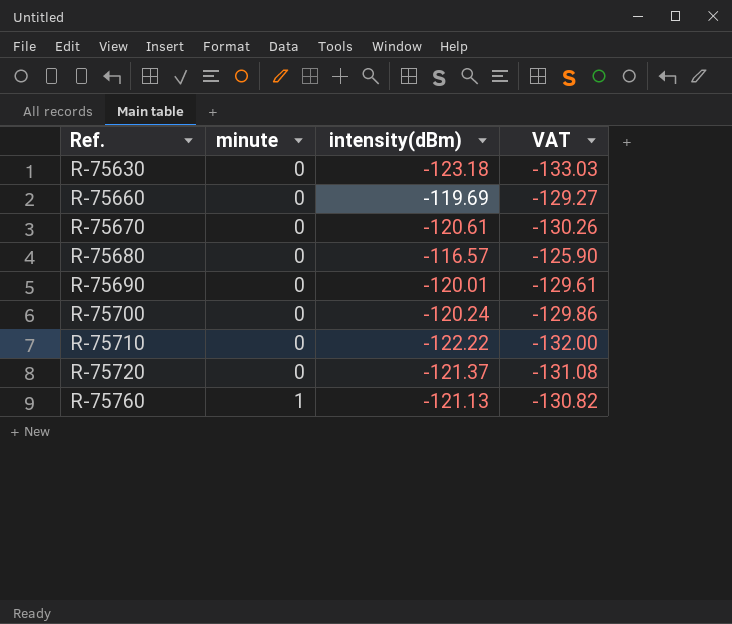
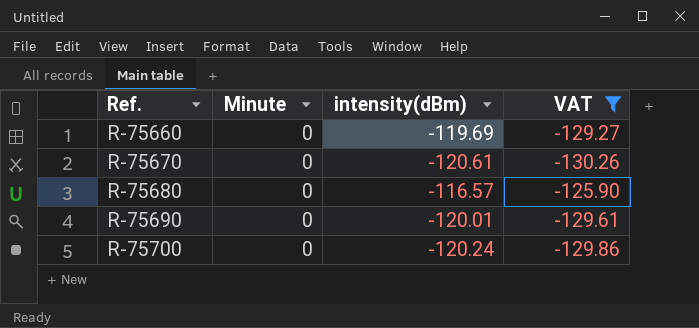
filter: none -> VAT >= -130.26
column name: minute -> Minute

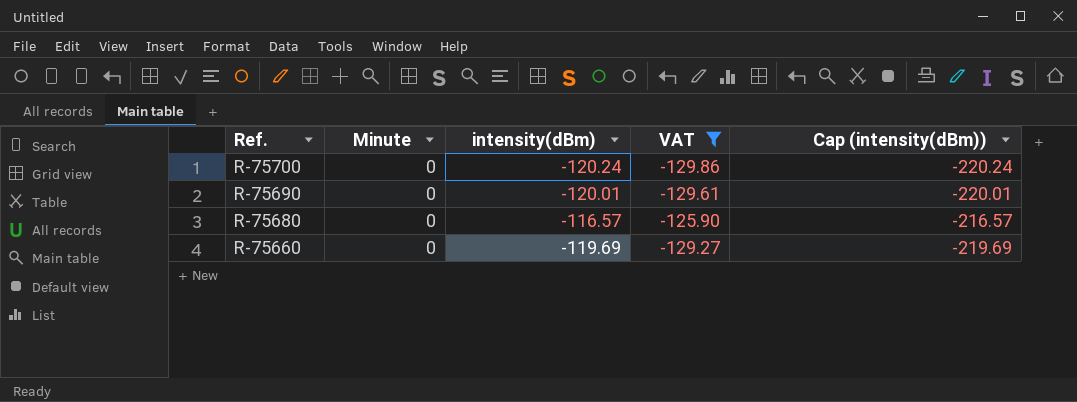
row order: Ref. ascending -> Ref. descending
column Cap (intensity(dBm)) | formula: none -> [intensity(dBm)] - 100
row R-75670: 0 | -120.61 | -130.26 -> none

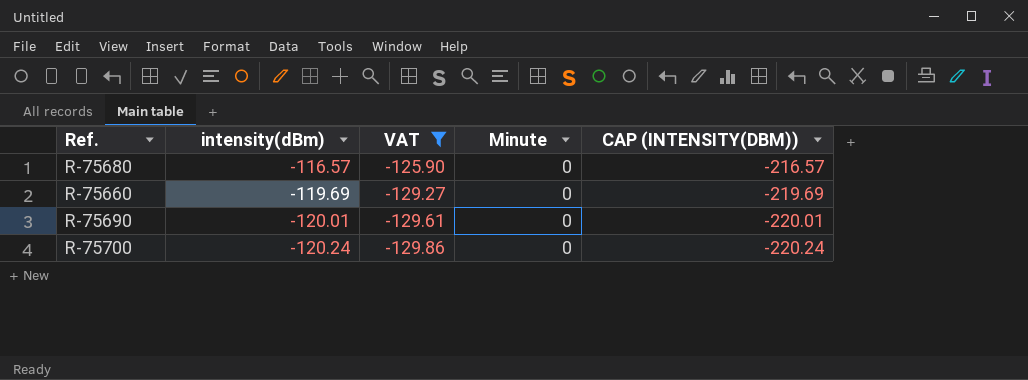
row order: Ref. descending -> intensity(dBm) descending
column Minute | position: 2 -> 4
column name: Cap (intensity(dBm)) -> CAP (INTENSITY(DBM))

